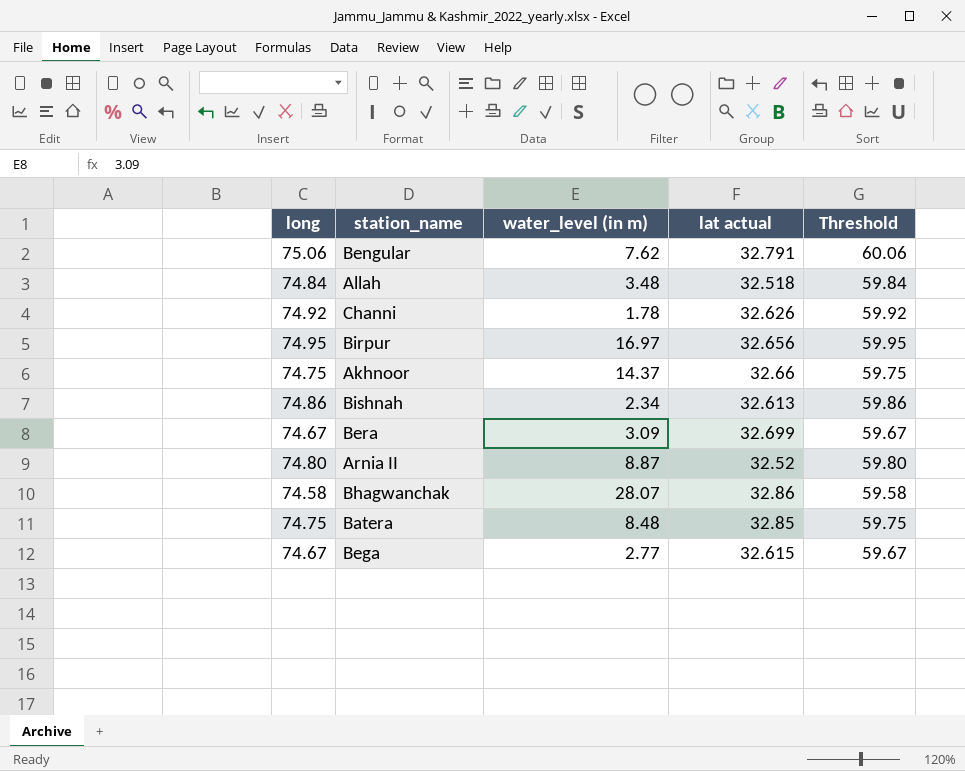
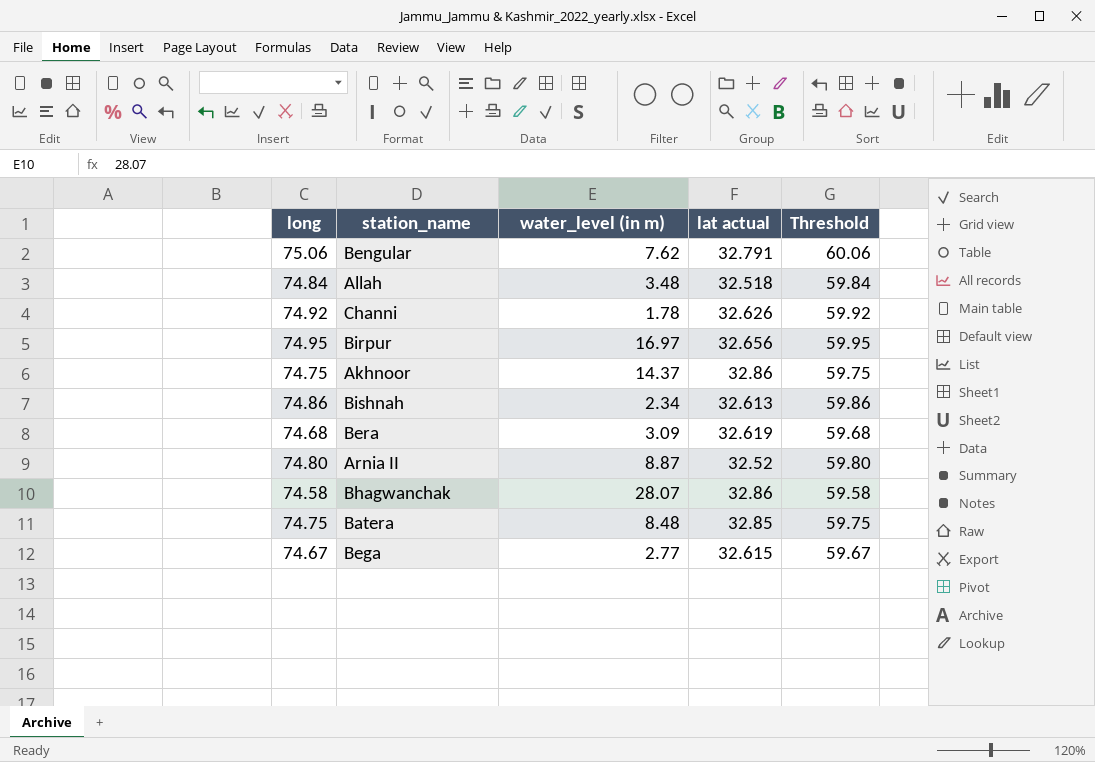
Akhnoor | lat actual: 32.66 -> 32.86
Bera | long: 74.67 -> 74.68
Bera | lat actual: 32.699 -> 32.619
Bera | Threshold: 59.67 -> 59.68

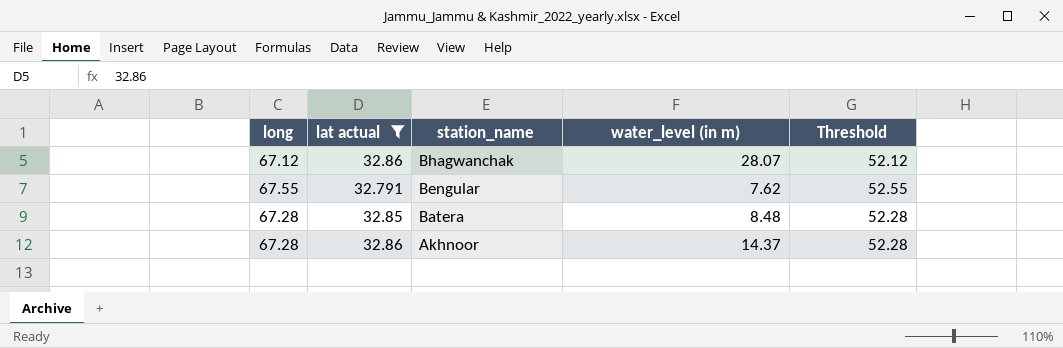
filter: none -> lat actual >= 32.791
row order: none -> station_name descending
column lat actual | position: 4 -> 2
Bhagwanchak | long: 74.58 -> 67.12
Bhagwanchak | Threshold: 59.58 -> 52.12
Bengular | long: 75.06 -> 67.55
Bengular | Threshold: 60.06 -> 52.55
Batera | long: 74.75 -> 67.28
Batera | Threshold: 59.75 -> 52.28
Akhnoor | long: 74.75 -> 67.28
Akhnoor | Threshold: 59.75 -> 52.28

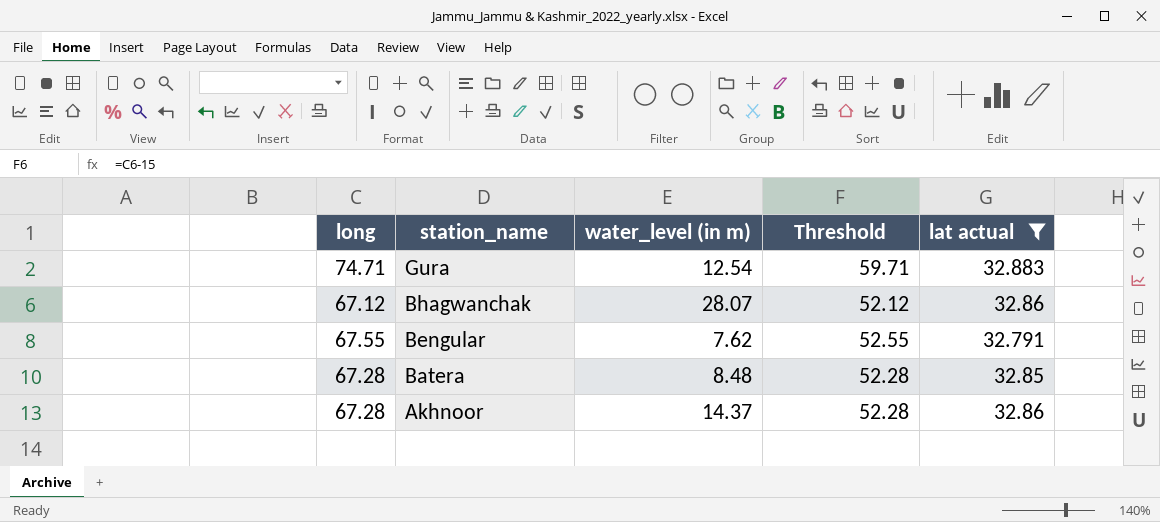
column lat actual | position: 2 -> 5
row Gura: none -> 74.71 | 12.54 | 59.71 | 32.883

